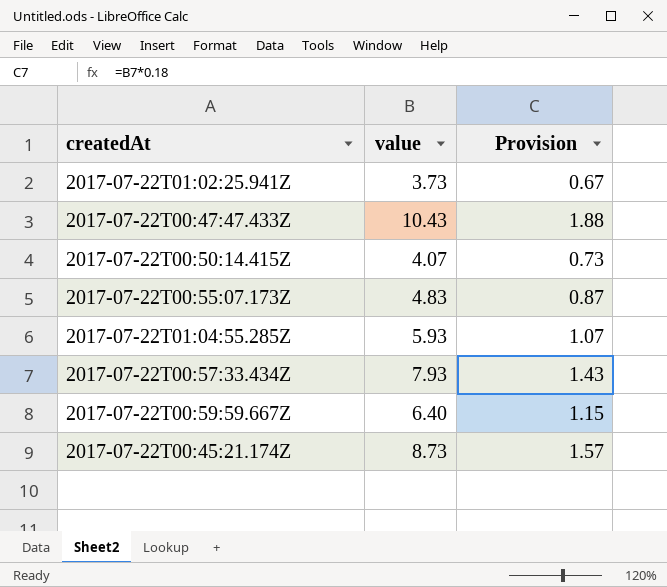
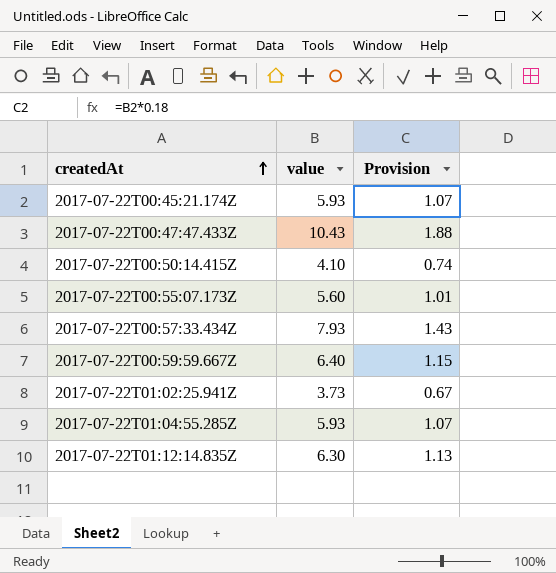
row order: none -> createdAt ascending
2017-07-22T00:45:21.174Z | value: 8.73 -> 5.93
2017-07-22T00:45:21.174Z | Provision: 1.57 -> 1.07
2017-07-22T00:50:14.415Z | value: 4.07 -> 4.10
2017-07-22T00:50:14.415Z | Provision: 0.73 -> 0.74
2017-07-22T00:55:07.173Z | value: 4.83 -> 5.60
2017-07-22T00:55:07.173Z | Provision: 0.87 -> 1.01
row 2017-07-22T01:12:14.835Z: none -> 6.30 | 1.13

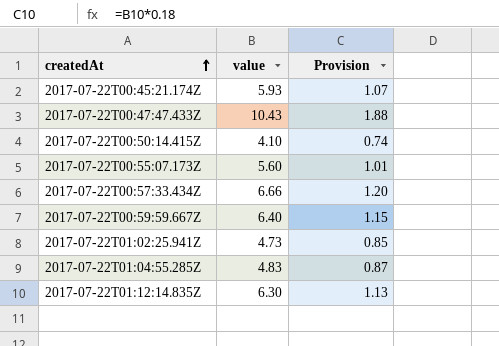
2017-07-22T00:57:33.434Z | value: 7.93 -> 6.66
2017-07-22T00:57:33.434Z | Provision: 1.43 -> 1.20
2017-07-22T01:02:25.941Z | value: 3.73 -> 4.73
2017-07-22T01:02:25.941Z | Provision: 0.67 -> 0.85
2017-07-22T01:04:55.285Z | value: 5.93 -> 4.83
2017-07-22T01:04:55.285Z | Provision: 1.07 -> 0.87

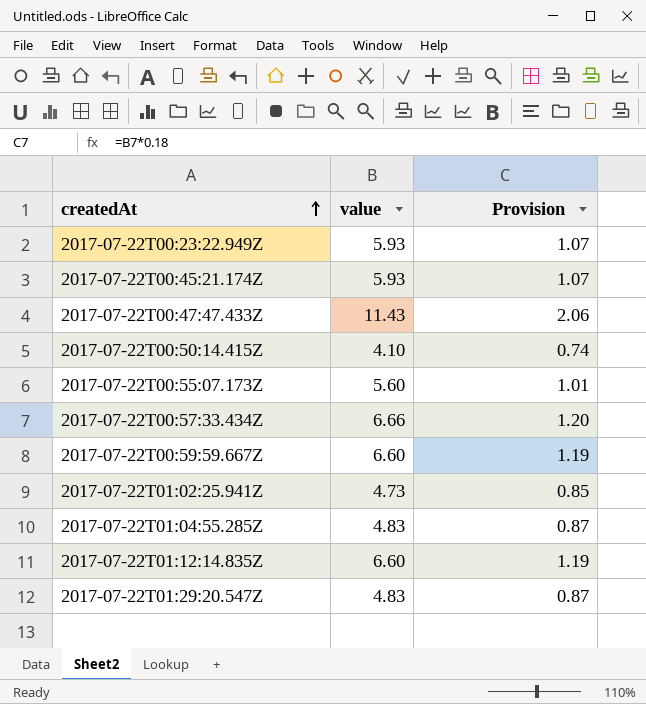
row 2017-07-22T00:23:22.949Z: none -> 5.93 | 1.07
2017-07-22T00:47:47.433Z | value: 10.43 -> 11.43
2017-07-22T00:47:47.433Z | Provision: 1.88 -> 2.06
2017-07-22T00:59:59.667Z | value: 6.40 -> 6.60
2017-07-22T00:59:59.667Z | Provision: 1.15 -> 1.19
2017-07-22T01:12:14.835Z | value: 6.30 -> 6.60
2017-07-22T01:12:14.835Z | Provision: 1.13 -> 1.19
row 2017-07-22T01:29:20.547Z: none -> 4.83 | 0.87

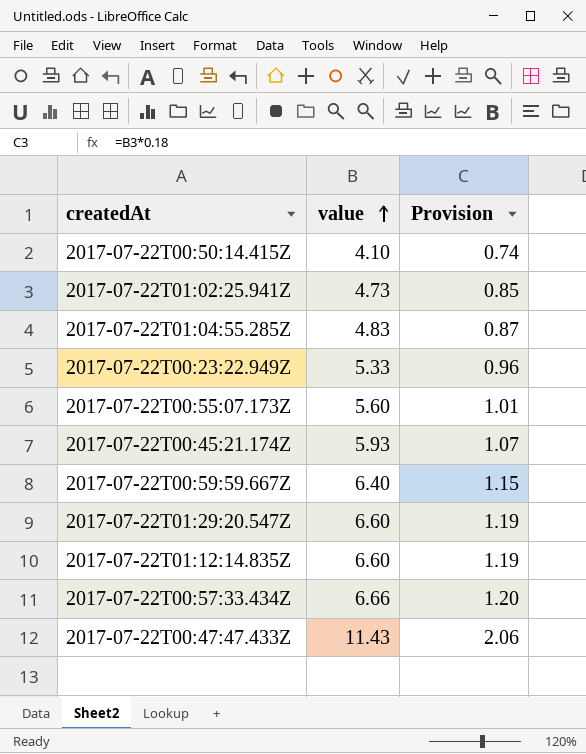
row order: createdAt ascending -> value ascending
2017-07-22T00:23:22.949Z | value: 5.93 -> 5.33
2017-07-22T00:23:22.949Z | Provision: 1.07 -> 0.96
2017-07-22T00:59:59.667Z | value: 6.60 -> 6.40
2017-07-22T00:59:59.667Z | Provision: 1.19 -> 1.15
2017-07-22T01:29:20.547Z | value: 4.83 -> 6.60
2017-07-22T01:29:20.547Z | Provision: 0.87 -> 1.19

